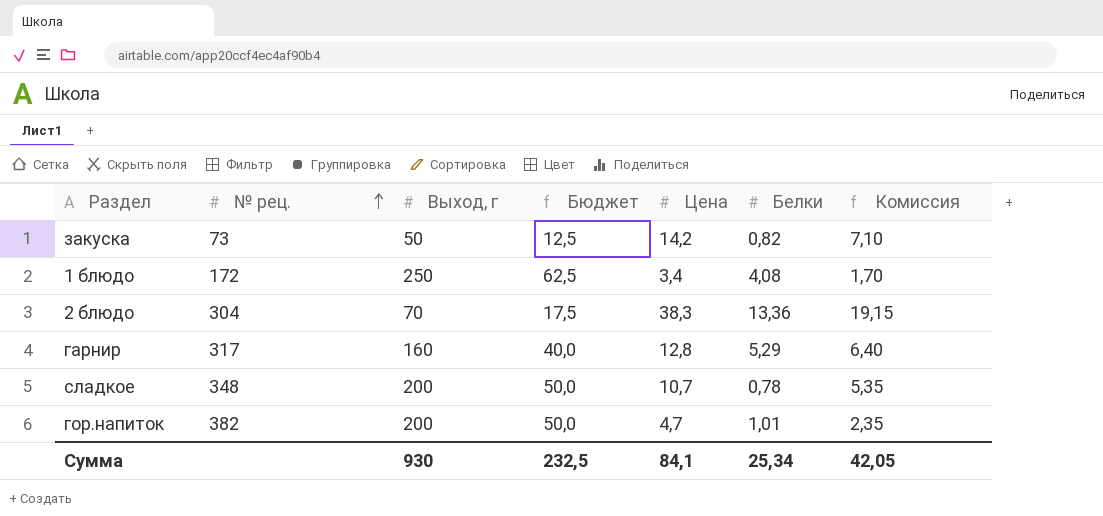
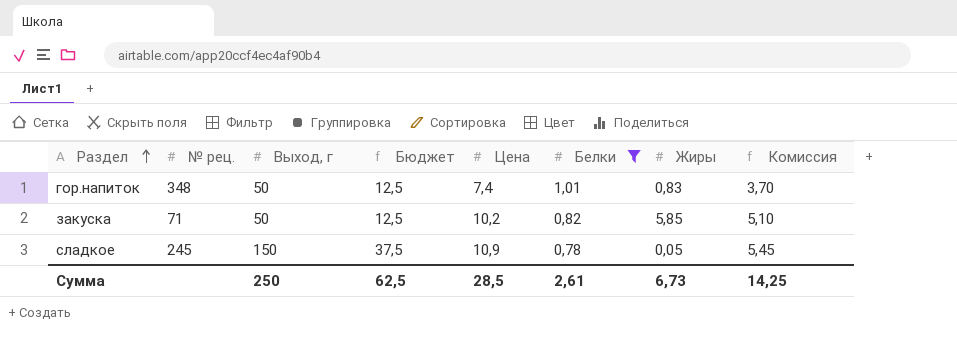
filter: none -> Белки <= 1,01
row order: № рец. ascending -> Раздел ascending
column Жиры | position: none -> 7
гор.напиток | № рец.: 382 -> 348
гор.напиток | Выход, г: 200 -> 50
гор.напиток | Бюджет: 50,0 -> 12,5
гор.напиток | Цена: 4,7 -> 7,4
гор.напиток | Комиссия: 2,35 -> 3,70
закуска | № рец.: 73 -> 71
закуска | Цена: 14,2 -> 10,2
закуска | Комиссия: 7,10 -> 5,10
сладкое | № рец.: 348 -> 245
сладкое | Выход, г: 200 -> 150
сладкое | Бюджет: 50,0 -> 37,5
сладкое | Цена: 10,7 -> 10,9
сладкое | Комиссия: 5,35 -> 5,45
Сумма | Выход, г: 930 -> 250
Сумма | Бюджет: 232,5 -> 62,5
Сумма | Цена: 84,1 -> 28,5
Сумма | Белки: 25,34 -> 2,61
Сумма | Комиссия: 42,05 -> 14,25

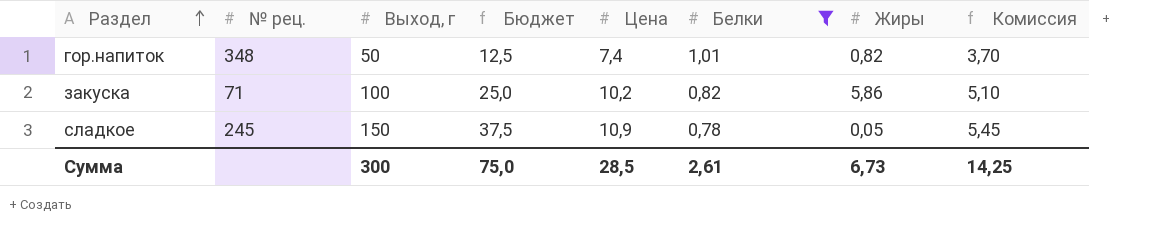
гор.напиток | Жиры: 0,83 -> 0,82
закуска | Выход, г: 50 -> 100
закуска | Бюджет: 12,5 -> 25,0
закуска | Жиры: 5,85 -> 5,86
Сумма | Выход, г: 250 -> 300
Сумма | Бюджет: 62,5 -> 75,0

